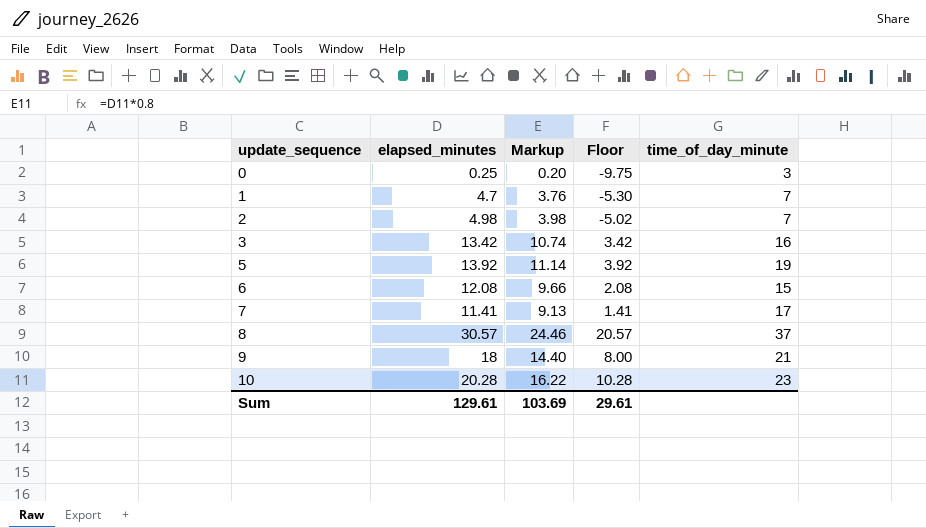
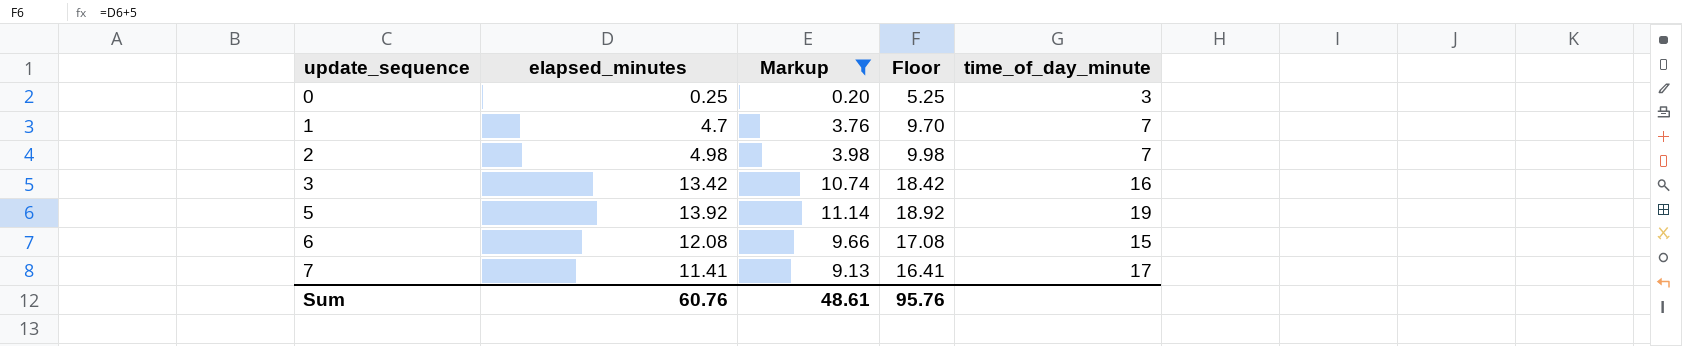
filter: none -> Markup <= 11.14
column Floor | formula: [elapsed_minutes] - 10 -> [elapsed_minutes] + 5
Sum | elapsed_minutes: 129.61 -> 60.76
Sum | Markup: 103.69 -> 48.61
Sum | Floor: 29.61 -> 95.76

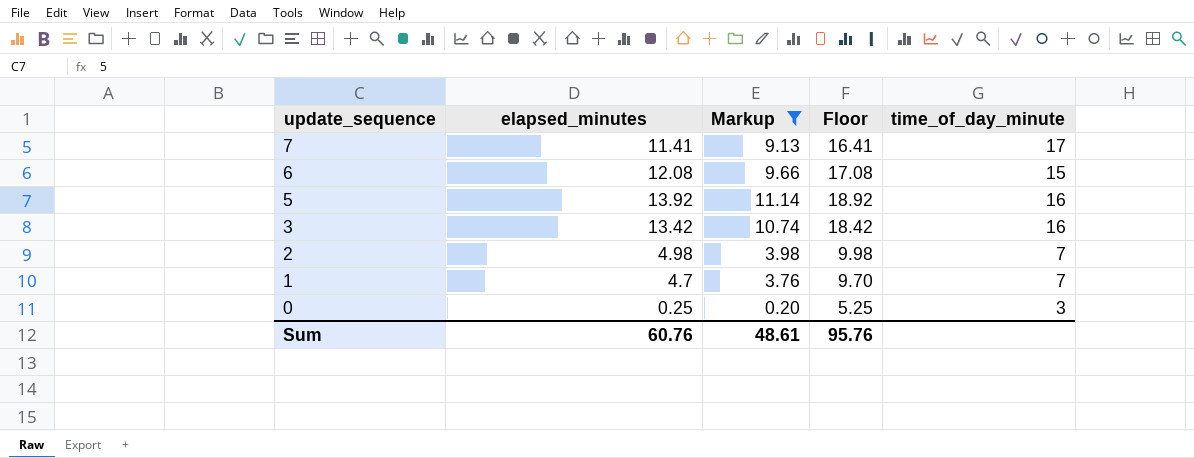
row order: update_sequence ascending -> update_sequence descending
5 | time_of_day_minute: 19 -> 16

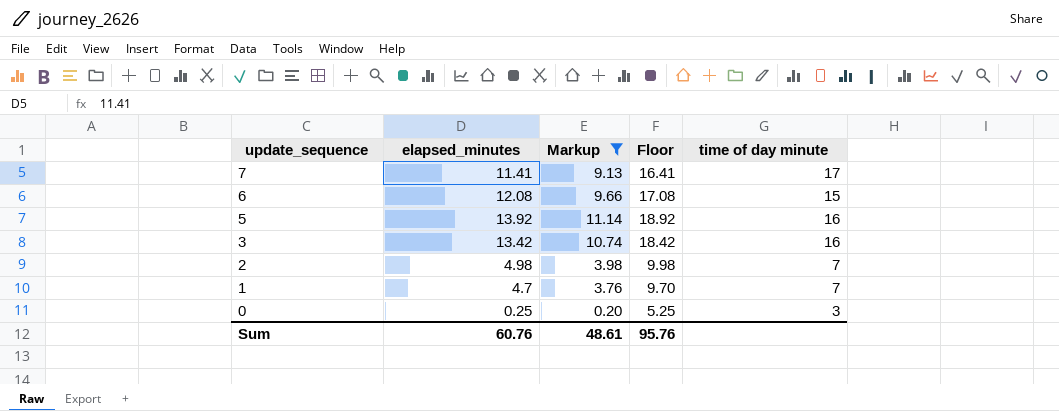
column name: time_of_day_minute -> time of day minute

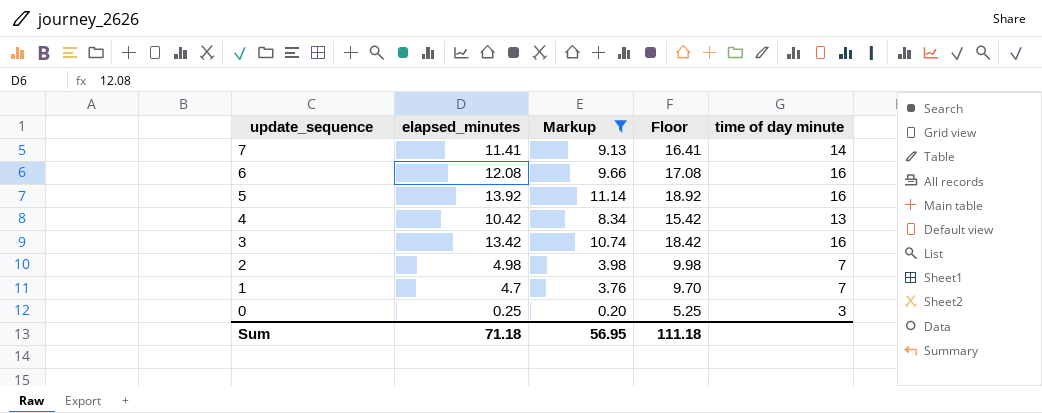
7 | time of day minute: 17 -> 14
6 | time of day minute: 15 -> 16
row 4: none -> 10.42 | 8.34 | 15.42 | 13
Sum | elapsed_minutes: 60.76 -> 71.18
Sum | Markup: 48.61 -> 56.95
Sum | Floor: 95.76 -> 111.18

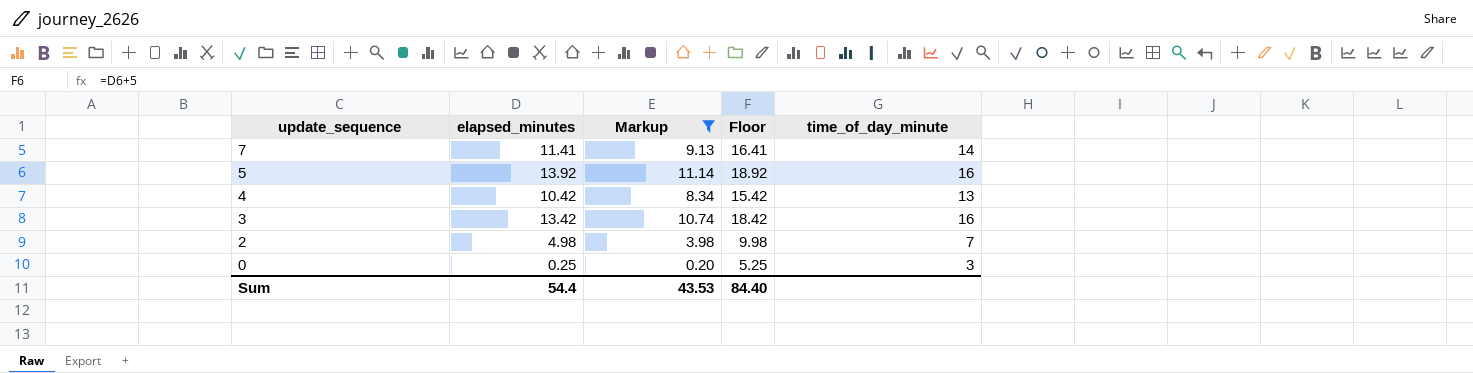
column name: time of day minute -> time_of_day_minute
row 6: 12.08 | 9.66 | 17.08 | 16 -> none
row 1: 4.7 | 3.76 | 9.70 | 7 -> none
Sum | elapsed_minutes: 71.18 -> 54.4
Sum | Markup: 56.95 -> 43.53
Sum | Floor: 111.18 -> 84.40

